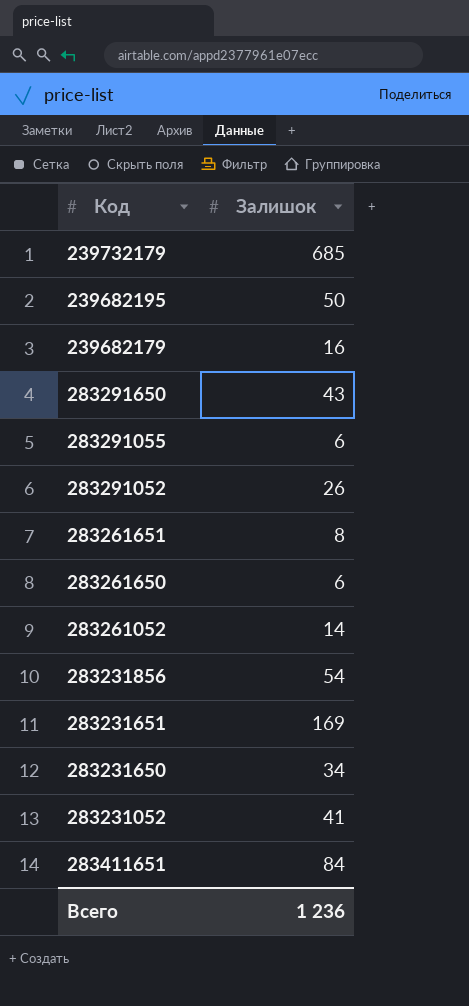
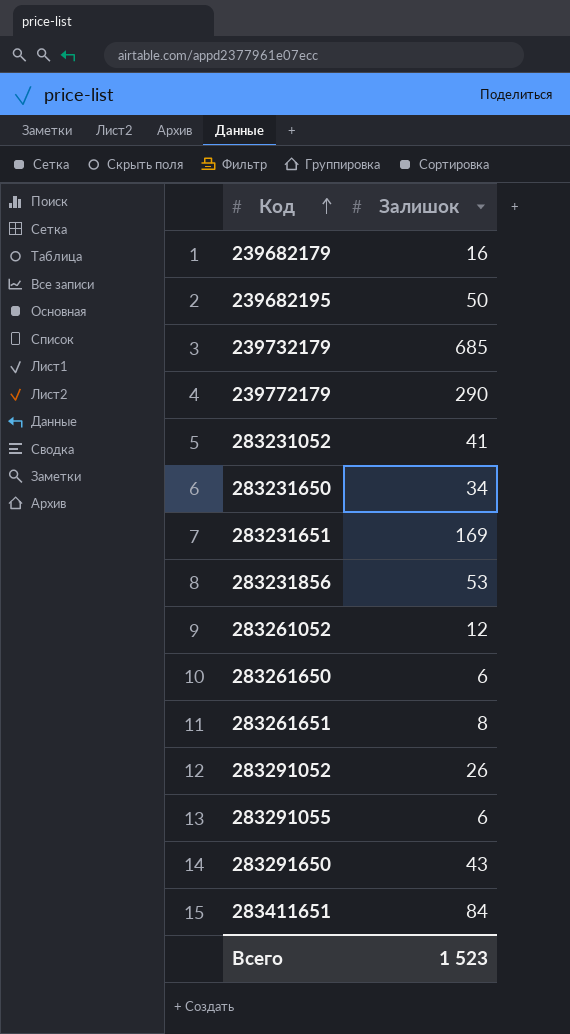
row order: none -> Код ascending
row 239772179: none -> 290
283231856 | Залишок: 54 -> 53
283261052 | Залишок: 14 -> 12
Всего | Залишок: 1 236 -> 1 523

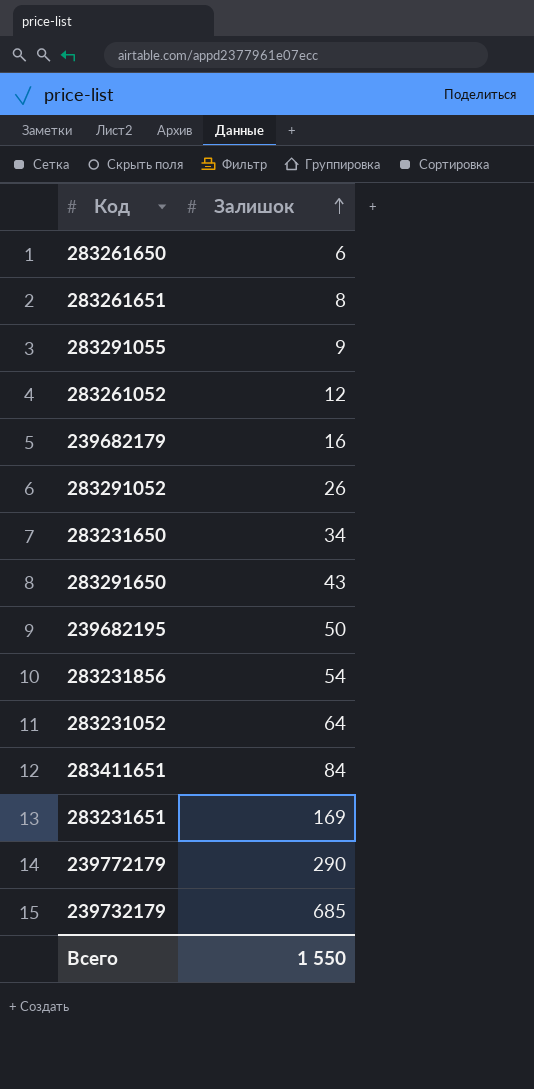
row order: Код ascending -> Залишок ascending
283291055 | Залишок: 6 -> 9
283231856 | Залишок: 53 -> 54
283231052 | Залишок: 41 -> 64
Всего | Залишок: 1 523 -> 1 550

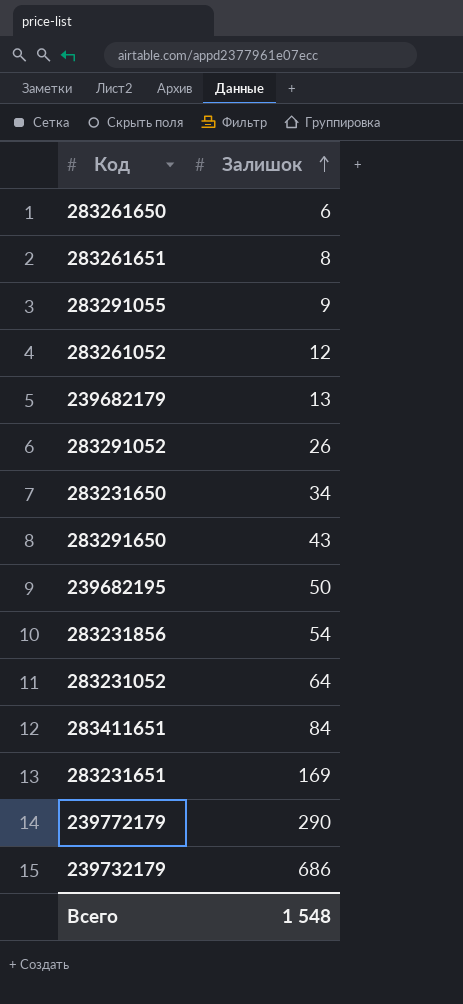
239682179 | Залишок: 16 -> 13
239732179 | Залишок: 685 -> 686
Всего | Залишок: 1 550 -> 1 548

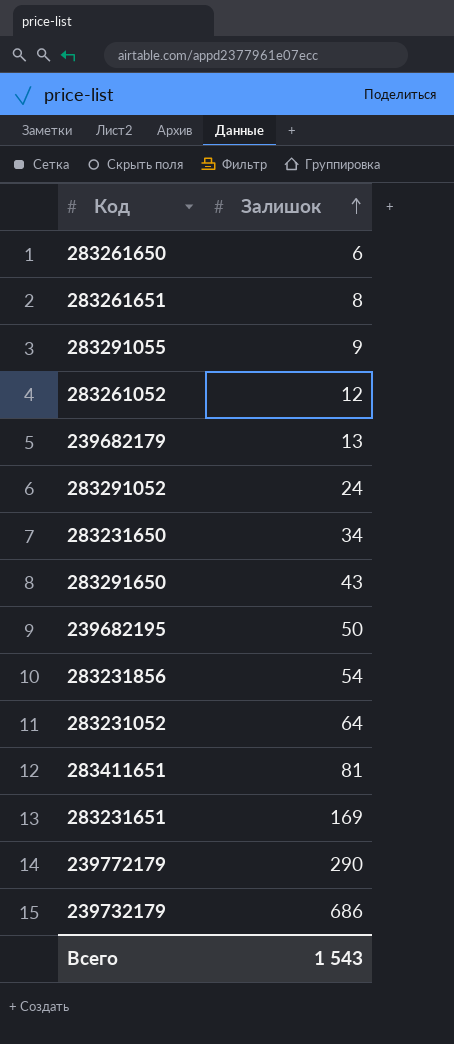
283291052 | Залишок: 26 -> 24
283411651 | Залишок: 84 -> 81
Всего | Залишок: 1 548 -> 1 543

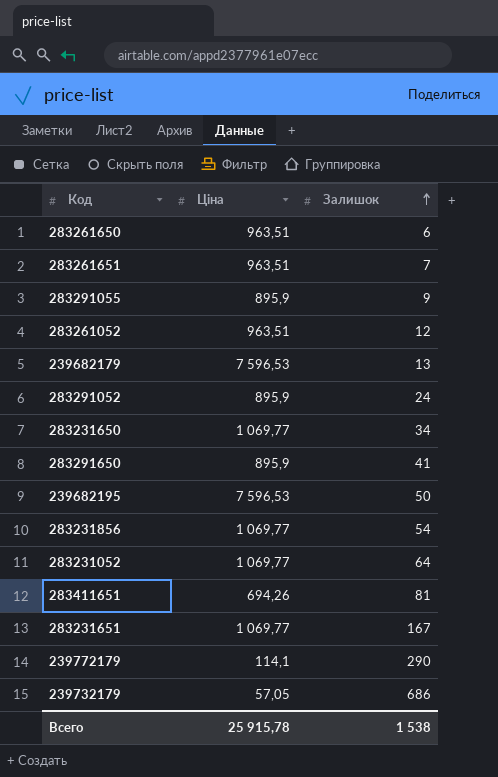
column Ціна | position: none -> 2
283261651 | Залишок: 8 -> 7
283291650 | Залишок: 43 -> 41
283231651 | Залишок: 169 -> 167
Всего | Залишок: 1 543 -> 1 538

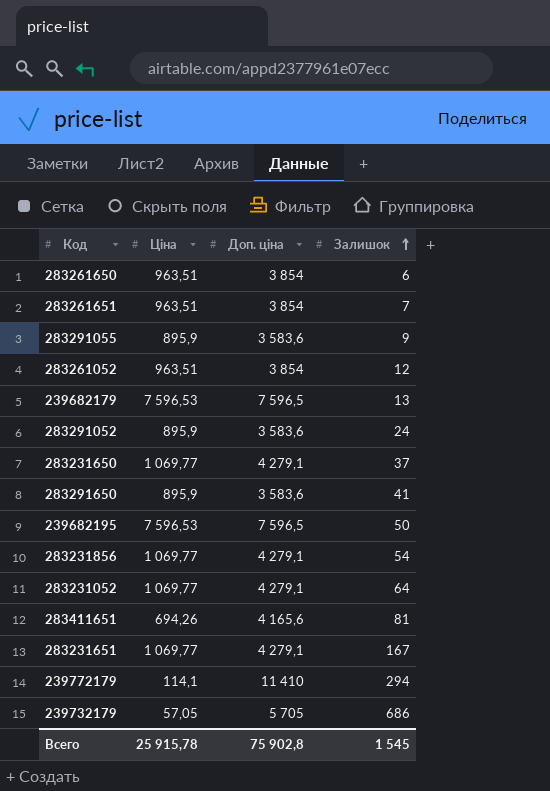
column Доп. ціна | position: none -> 3
283231650 | Залишок: 34 -> 37
239772179 | Залишок: 290 -> 294
Всего | Залишок: 1 538 -> 1 545

